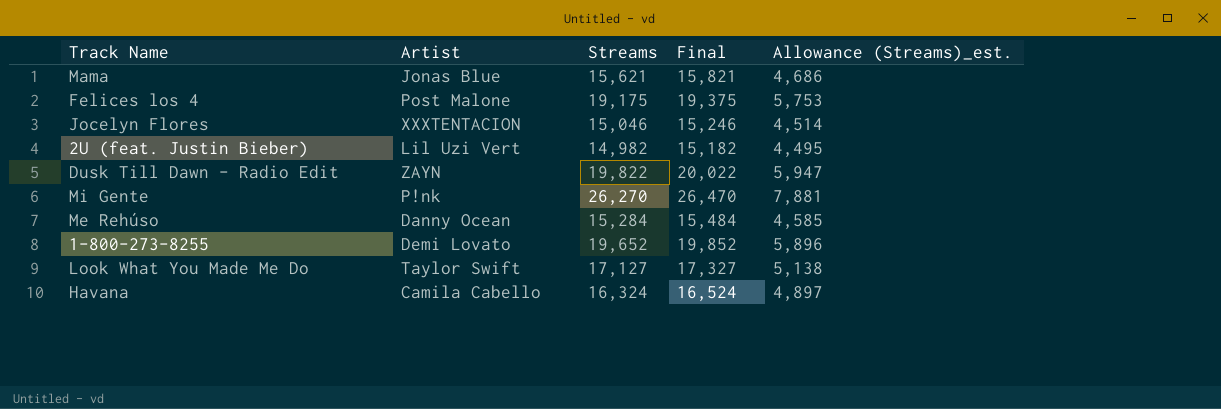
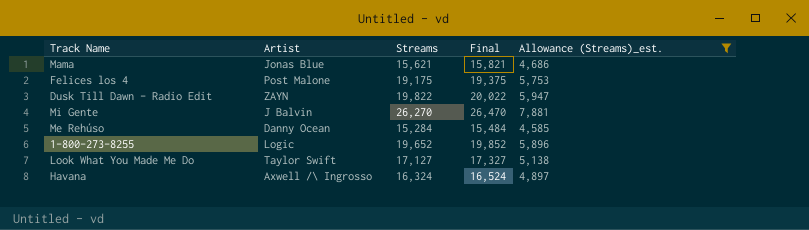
filter: none -> Allowance (Streams)_est. >= 4,585
Mi Gente | Artist: P!nk -> J Balvin
1-800-273-8255 | Artist: Demi Lovato -> Logic
Havana | Artist: Camila Cabello -> Axwell /\ Ingrosso

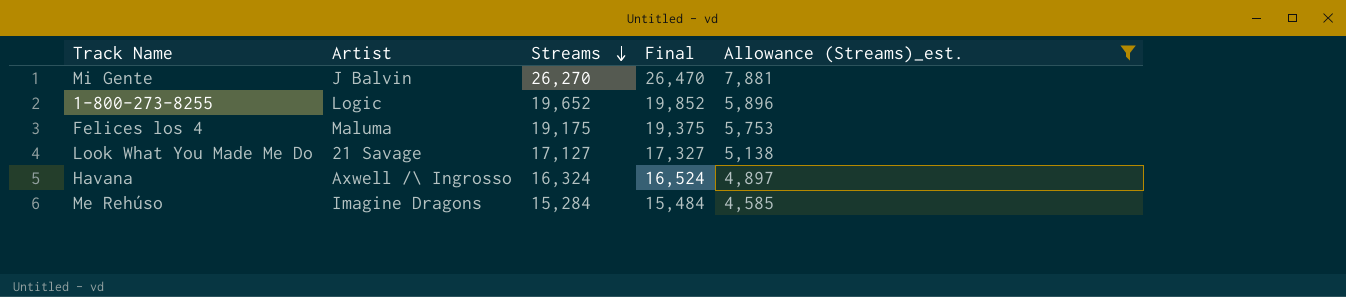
row order: none -> Streams descending
row Mama: Jonas Blue | 15,621 | 15,821 | 4,686 -> none
row Dusk Till Dawn - Radio Edit: ZAYN | 19,822 | 20,022 | 5,947 -> none
Felices los 4 | Artist: Post Malone -> Maluma
Look What You Made Me Do | Artist: Taylor Swift -> 21 Savage
Me Rehúso | Artist: Danny Ocean -> Imagine Dragons

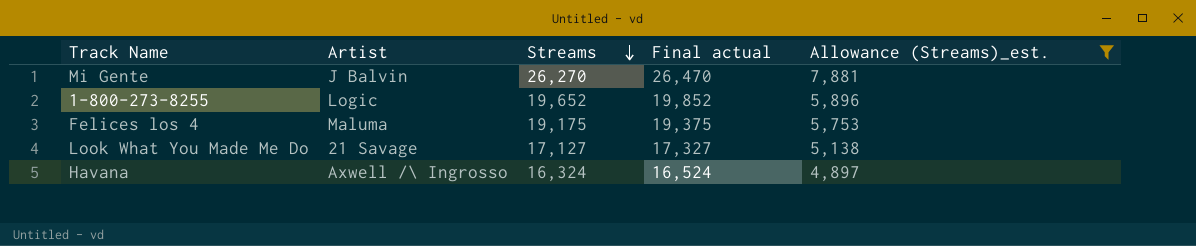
column name: Final -> Final actual
row Me Rehúso: Imagine Dragons | 15,284 | 15,484 | 4,585 -> none

